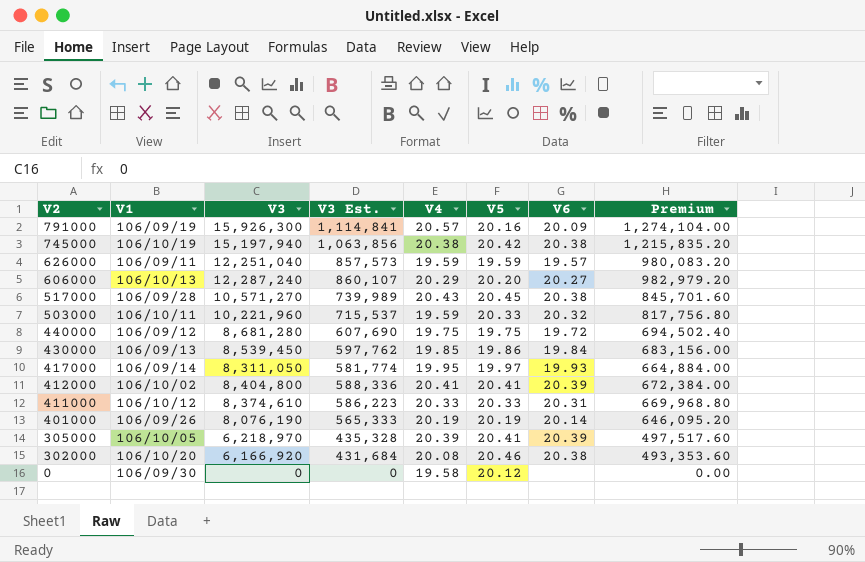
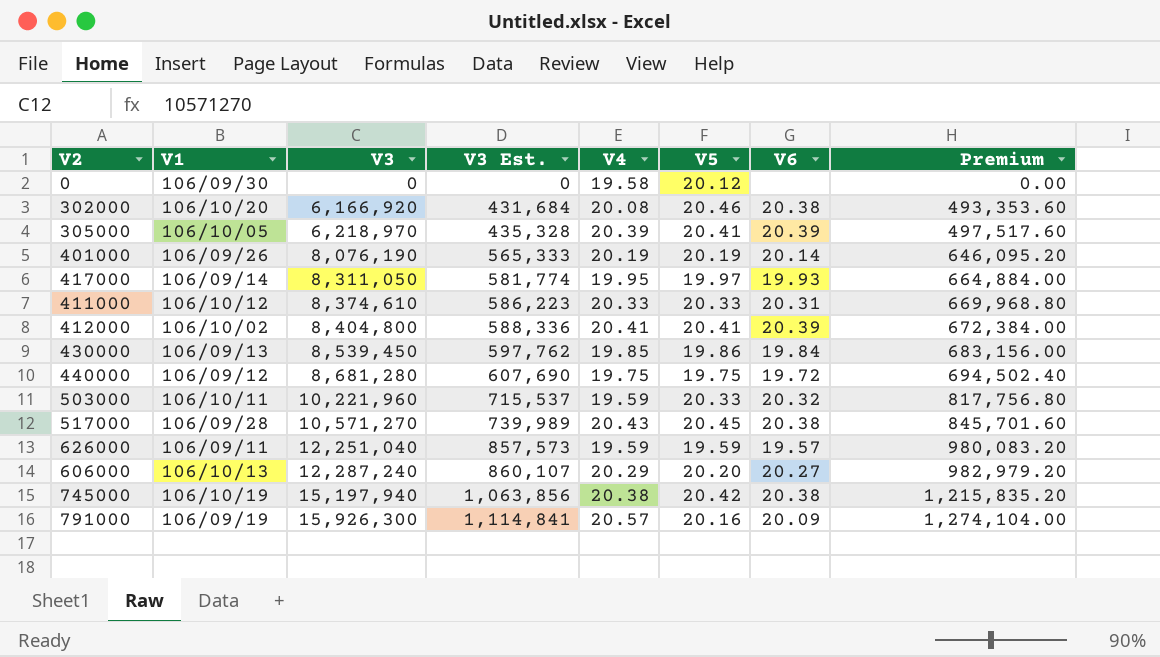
row order: V2 descending -> V3 ascending

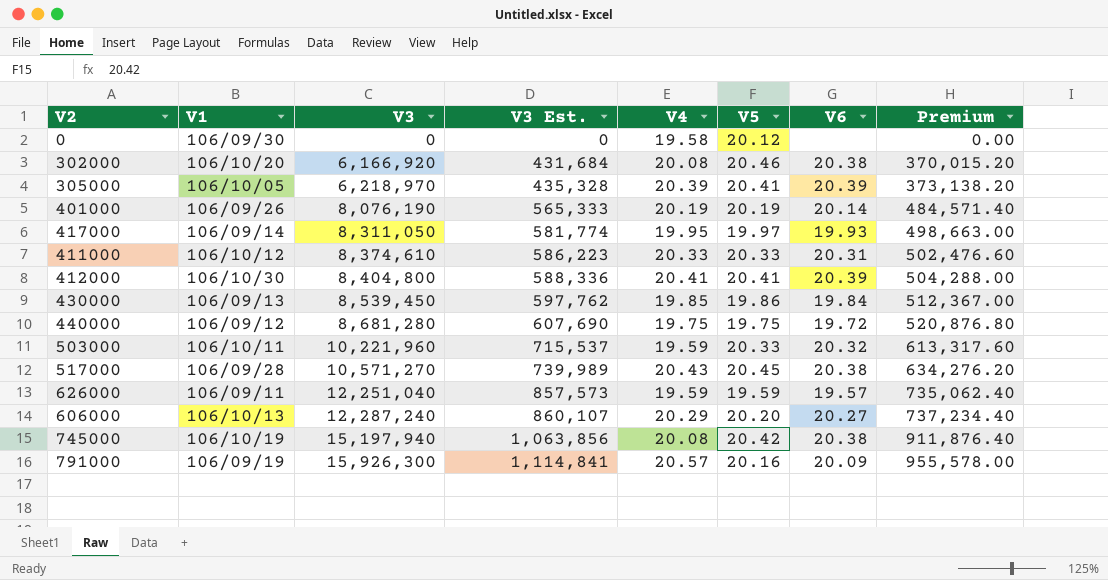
column Premium | formula: [V3] * 0.08 -> [V3] * 0.06
412000 | V1: 106/10/02 -> 106/10/30
745000 | V4: 20.38 -> 20.08

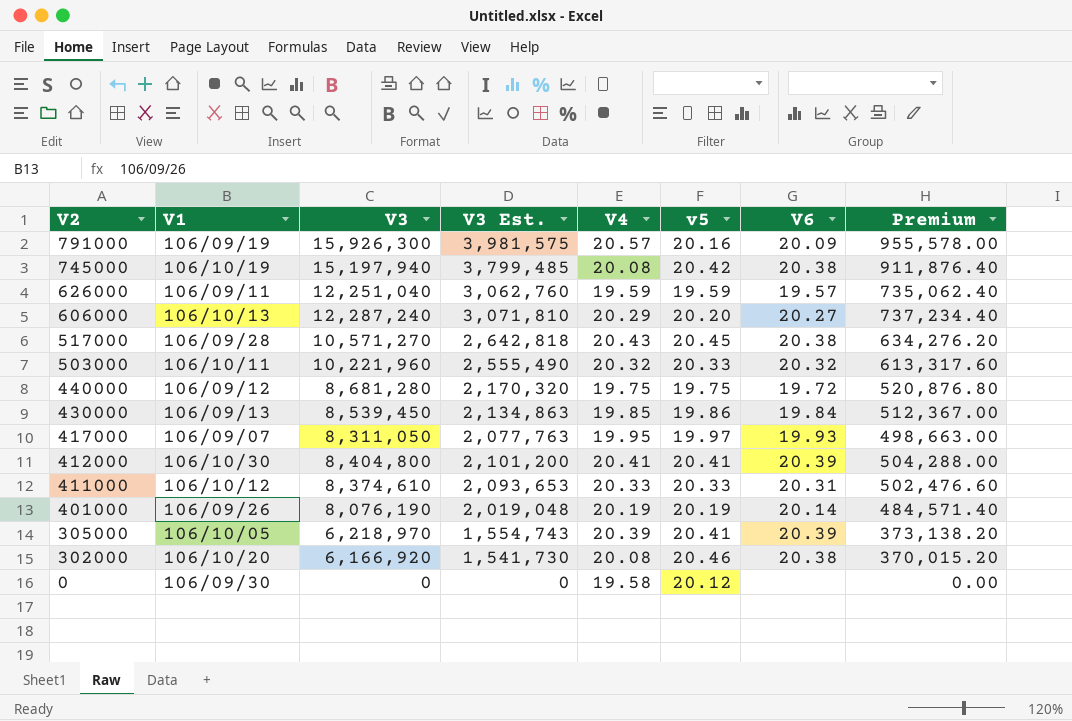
row order: V3 ascending -> V2 descending
column V3 Est. | formula: [V3] * 0.07 -> [V3] * 0.25
column name: V5 -> v5
503000 | V4: 19.59 -> 20.32
417000 | V1: 106/09/14 -> 106/09/07

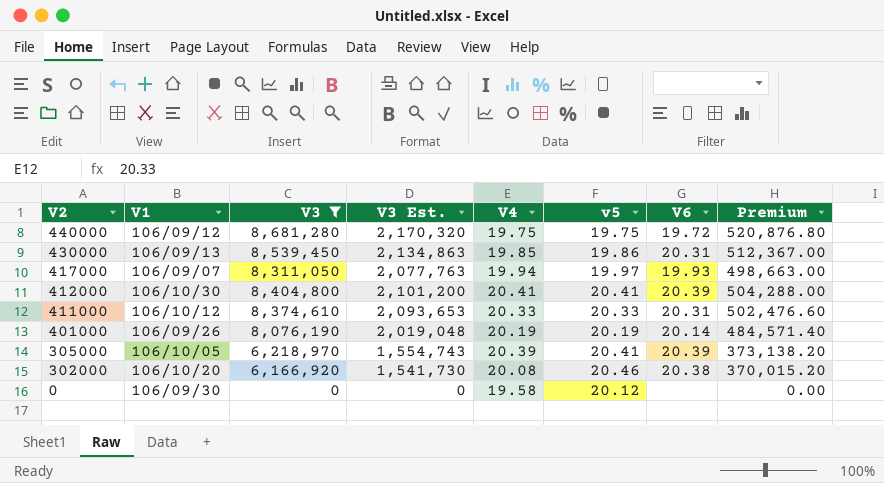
filter: none -> V3 <= 8,681,280
430000 | V6: 19.84 -> 20.31
417000 | V4: 19.95 -> 19.94

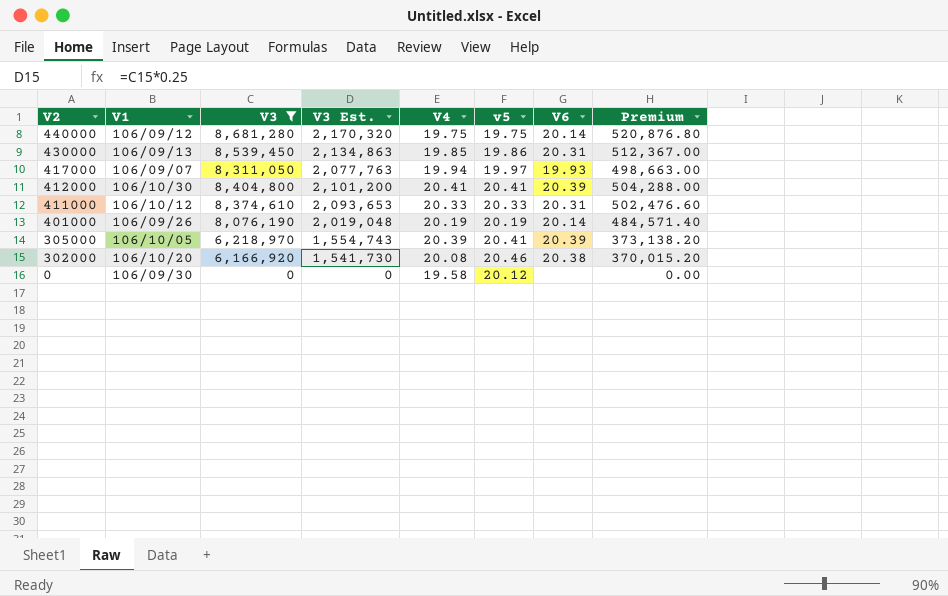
440000 | V6: 19.72 -> 20.14

